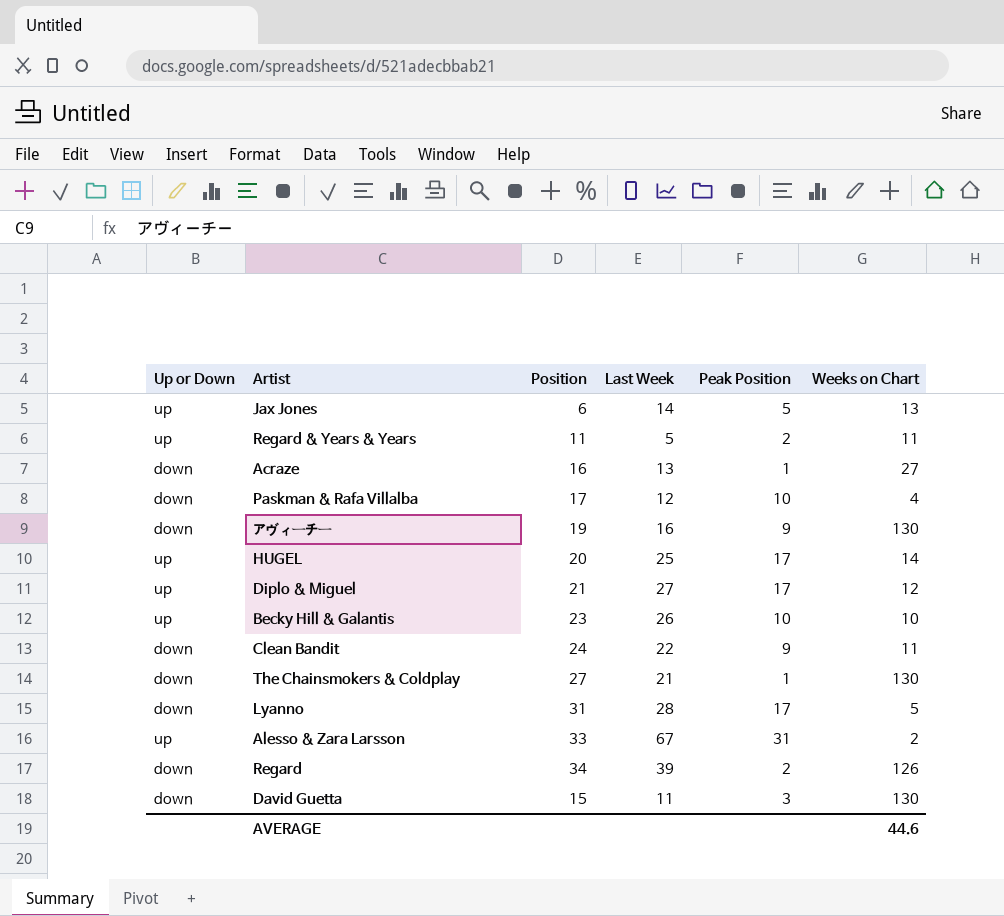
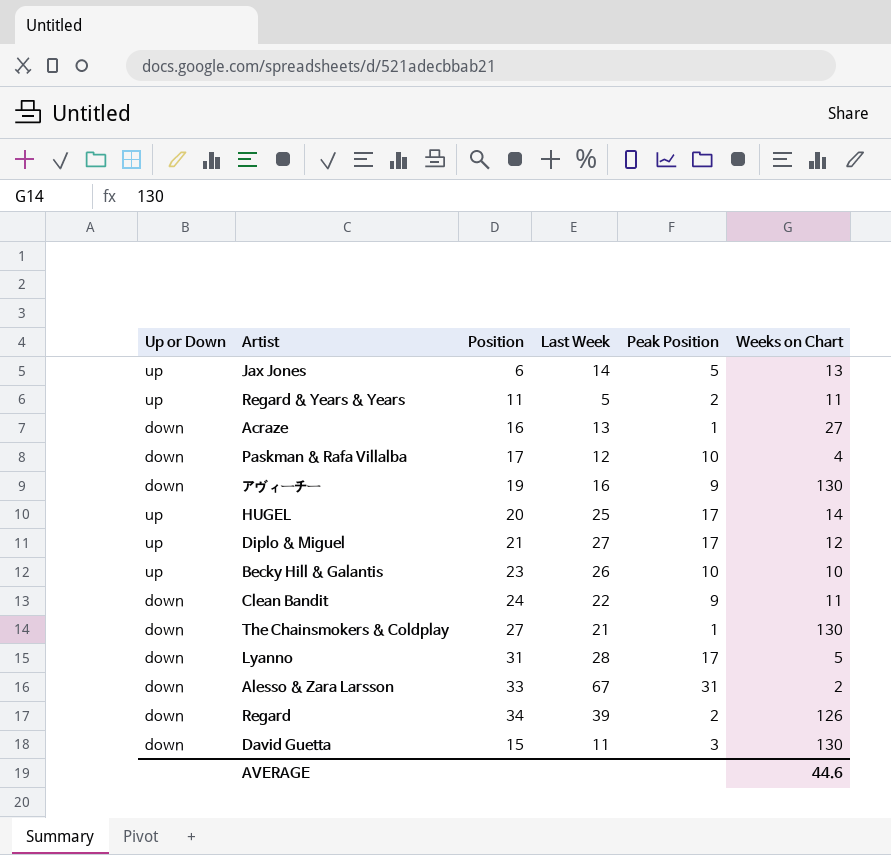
Alesso & Zara Larsson | Up or Down: up -> down

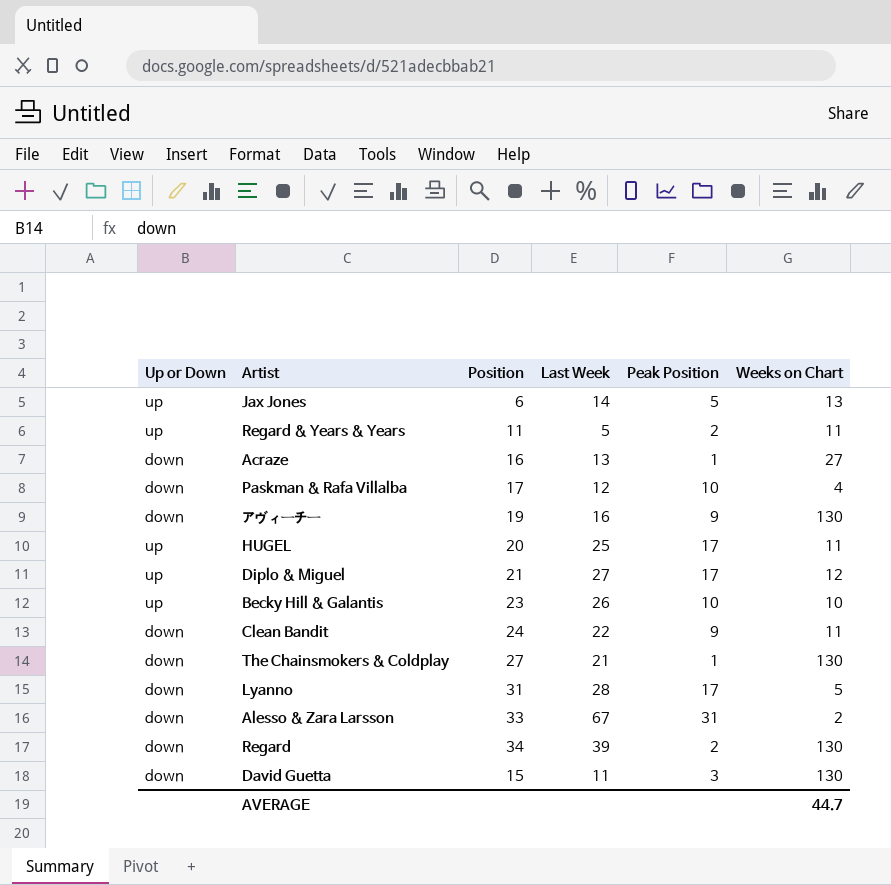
HUGEL | Weeks on Chart: 14 -> 11
Regard | Weeks on Chart: 126 -> 130
AVERAGE | Weeks on Chart: 44.6 -> 44.7

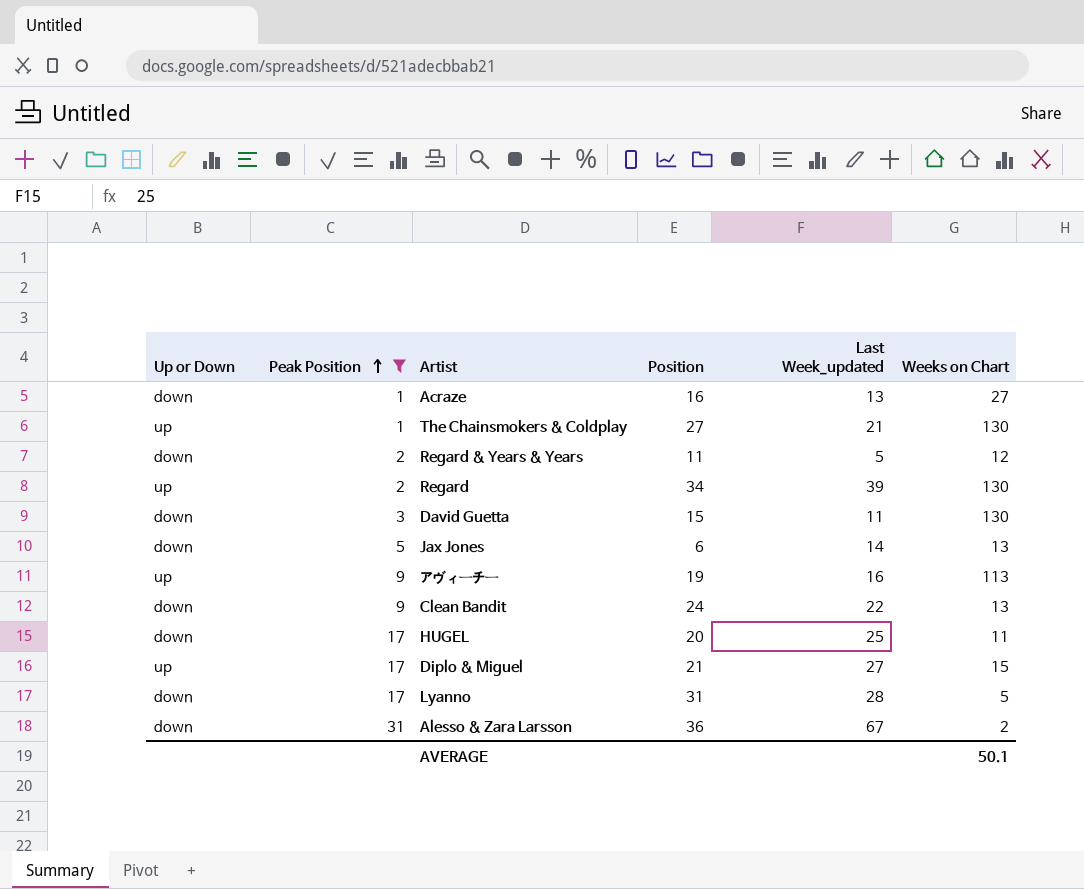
filter: none -> Peak Position != 10
row order: none -> Peak Position ascending
column Peak Position | position: 5 -> 2
column name: Last Week -> Last Week_updated
The Chainsmokers & Coldplay | Up or Down: down -> up
Regard & Years & Years | Up or Down: up -> down
Regard & Years & Years | Weeks on Chart: 11 -> 12
Regard | Up or Down: down -> up
Jax Jones | Up or Down: up -> down
アヴィーチー | Up or Down: down -> up
アヴィーチー | Weeks on Chart: 130 -> 113
Clean Bandit | Weeks on Chart: 11 -> 13
HUGEL | Up or Down: up -> down
Diplo & Miguel | Weeks on Chart: 12 -> 15
Alesso & Zara Larsson | Position: 33 -> 36
AVERAGE | Weeks on Chart: 44.7 -> 50.1

